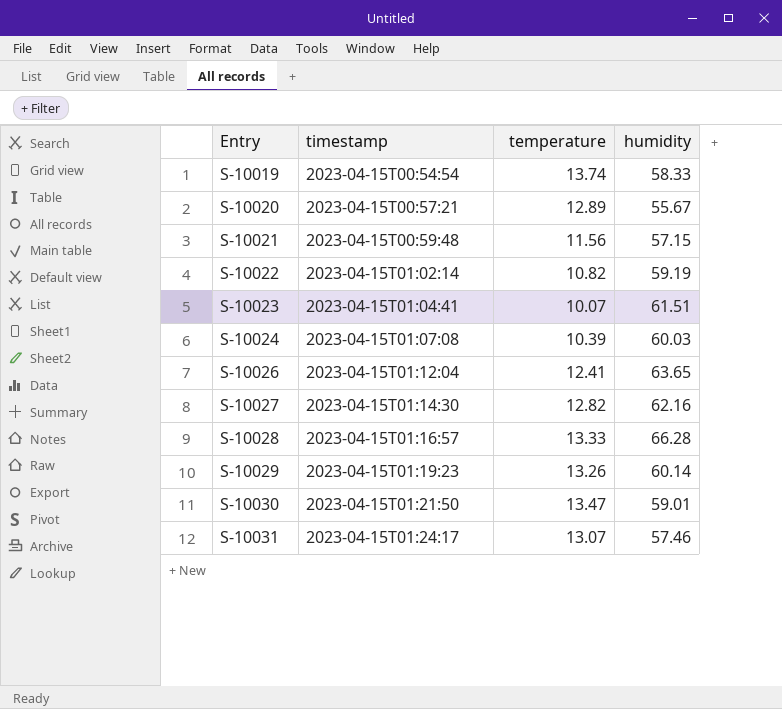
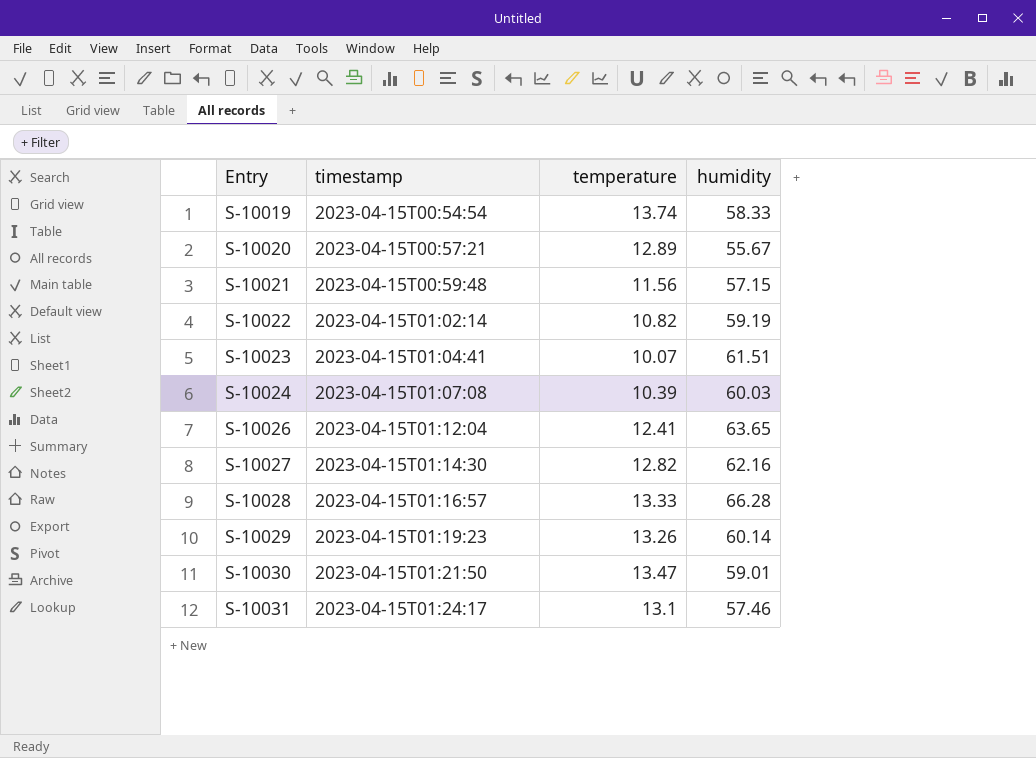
S-10031 | temperature: 13.07 -> 13.1

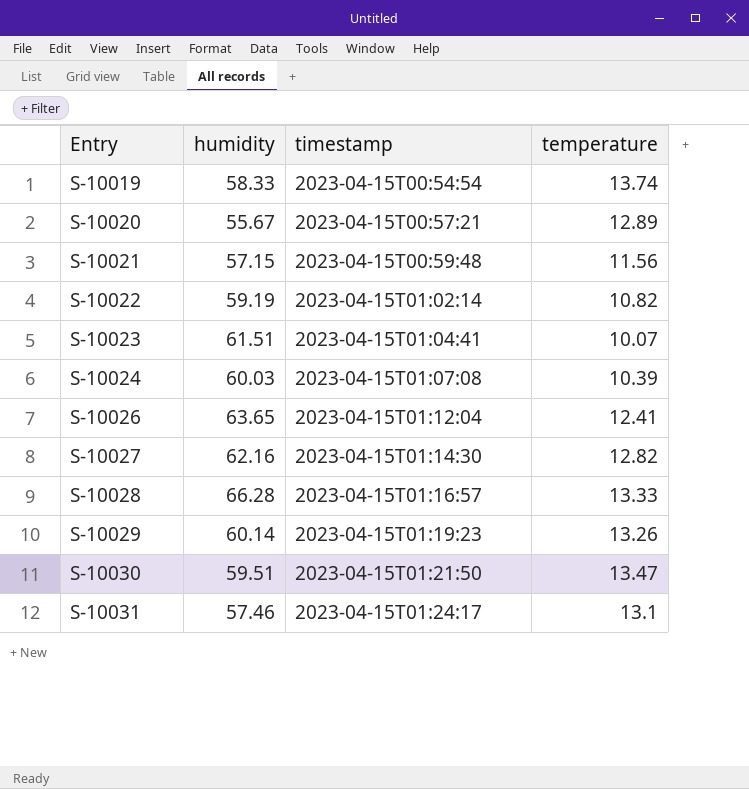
column humidity | position: 4 -> 2
S-10030 | humidity: 59.01 -> 59.51

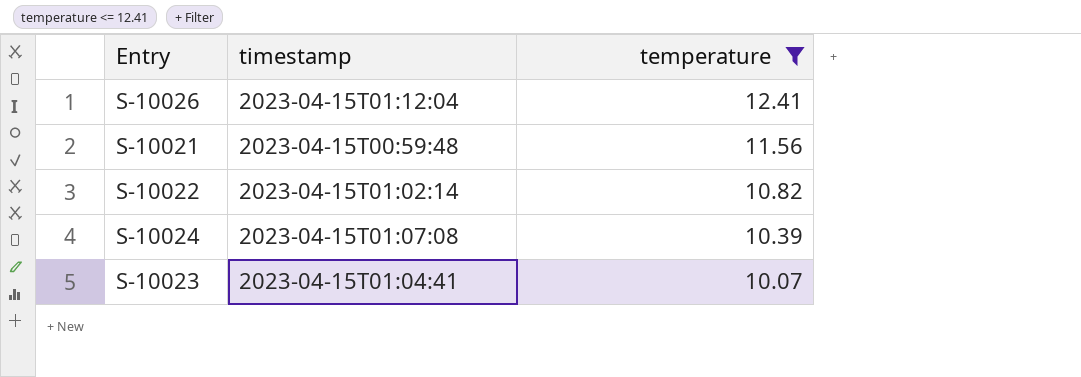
filter: none -> temperature <= 12.41
row order: Entry ascending -> temperature descending
column humidity | position: 2 -> none

